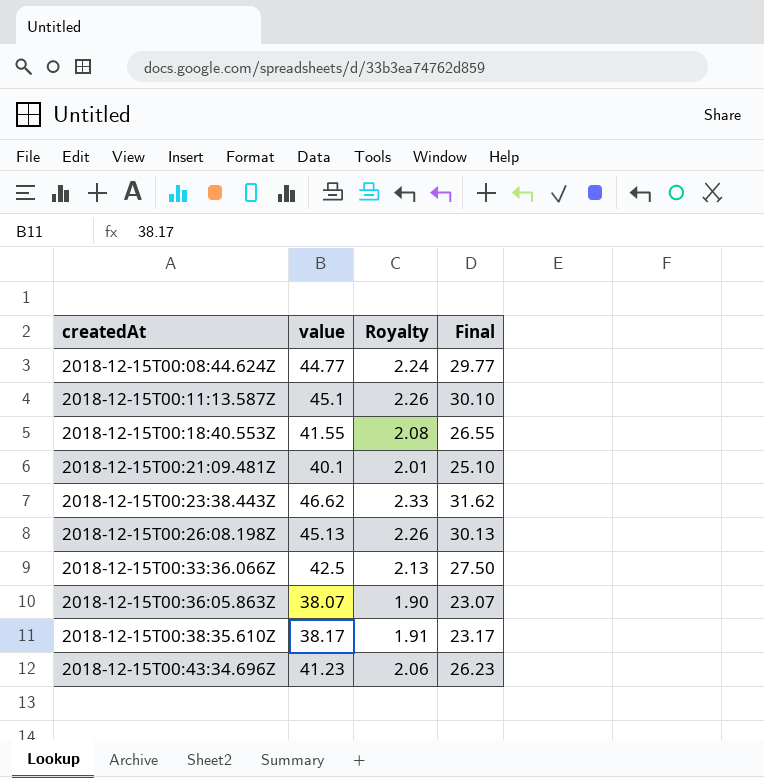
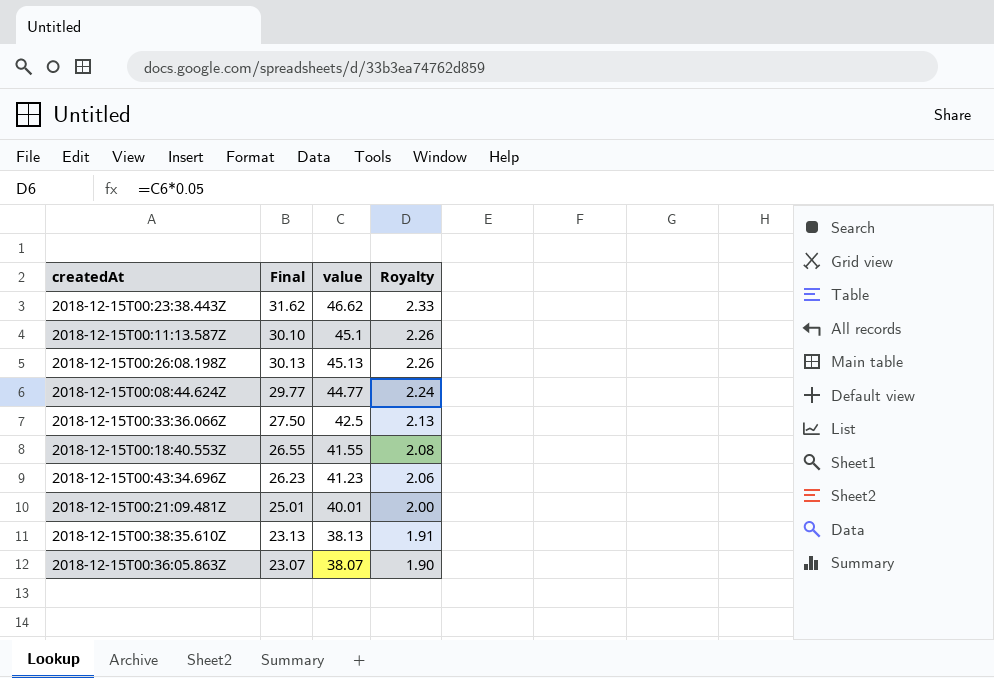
row order: createdAt ascending -> Royalty descending
column Final | position: 4 -> 2
2018-12-15T00:21:09.481Z | Final: 25.10 -> 25.01
2018-12-15T00:21:09.481Z | value: 40.1 -> 40.01
2018-12-15T00:21:09.481Z | Royalty: 2.01 -> 2.00
2018-12-15T00:38:35.610Z | Final: 23.17 -> 23.13
2018-12-15T00:38:35.610Z | value: 38.17 -> 38.13

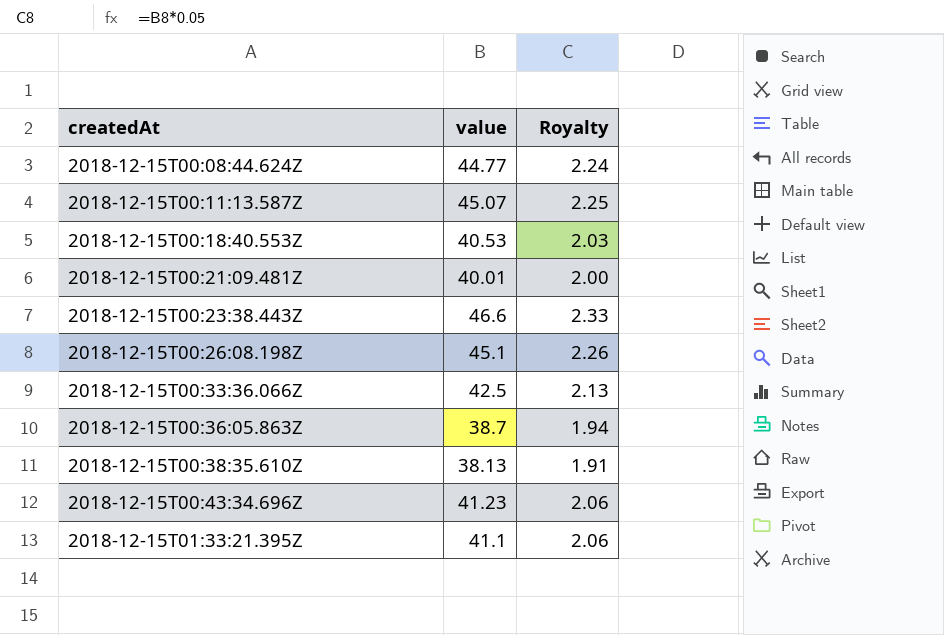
row order: Royalty descending -> createdAt ascending
column Final | formula: [value] - 15 -> none
2018-12-15T00:11:13.587Z | value: 45.1 -> 45.07
2018-12-15T00:11:13.587Z | Royalty: 2.26 -> 2.25
2018-12-15T00:18:40.553Z | value: 41.55 -> 40.53
2018-12-15T00:18:40.553Z | Royalty: 2.08 -> 2.03
2018-12-15T00:23:38.443Z | value: 46.62 -> 46.6
2018-12-15T00:26:08.198Z | value: 45.13 -> 45.1
2018-12-15T00:36:05.863Z | value: 38.07 -> 38.7
2018-12-15T00:36:05.863Z | Royalty: 1.90 -> 1.94
row 2018-12-15T01:33:21.395Z: none -> 41.1 | 2.06

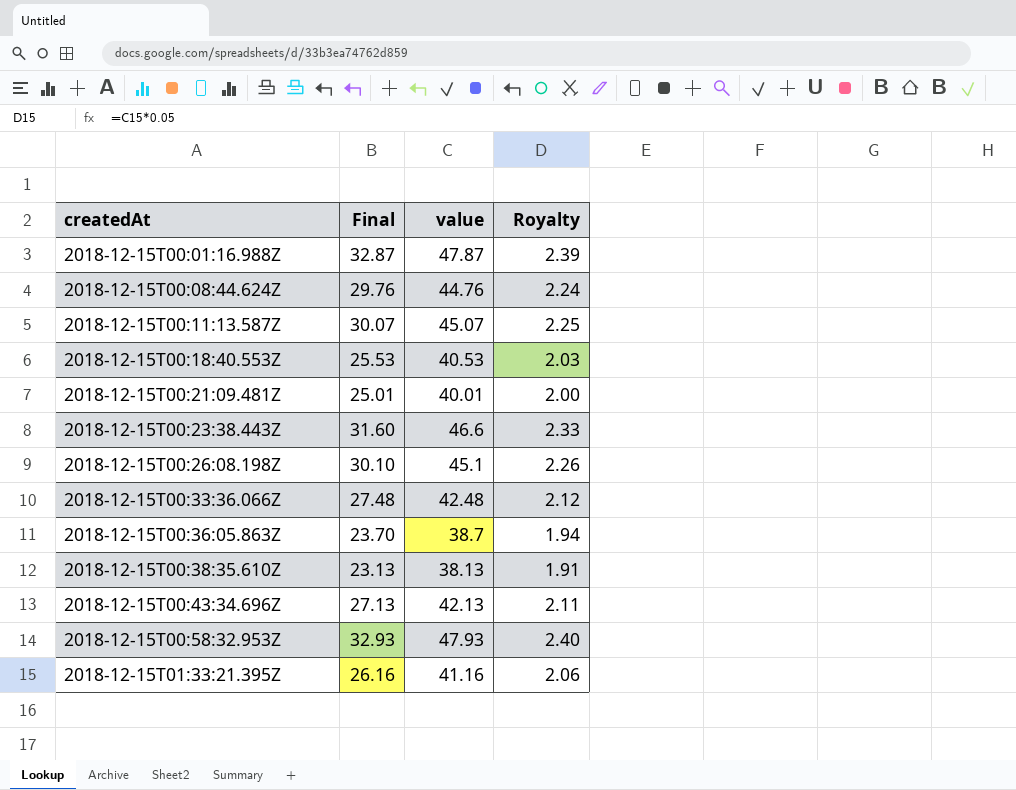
column Final | formula: none -> [value] - 15
row 2018-12-15T00:01:16.988Z: none -> 32.87 | 47.87 | 2.39
2018-12-15T00:08:44.624Z | value: 44.77 -> 44.76
2018-12-15T00:33:36.066Z | value: 42.5 -> 42.48
2018-12-15T00:33:36.066Z | Royalty: 2.13 -> 2.12
2018-12-15T00:43:34.696Z | value: 41.23 -> 42.13
2018-12-15T00:43:34.696Z | Royalty: 2.06 -> 2.11
row 2018-12-15T00:58:32.953Z: none -> 32.93 | 47.93 | 2.40
2018-12-15T01:33:21.395Z | value: 41.1 -> 41.16

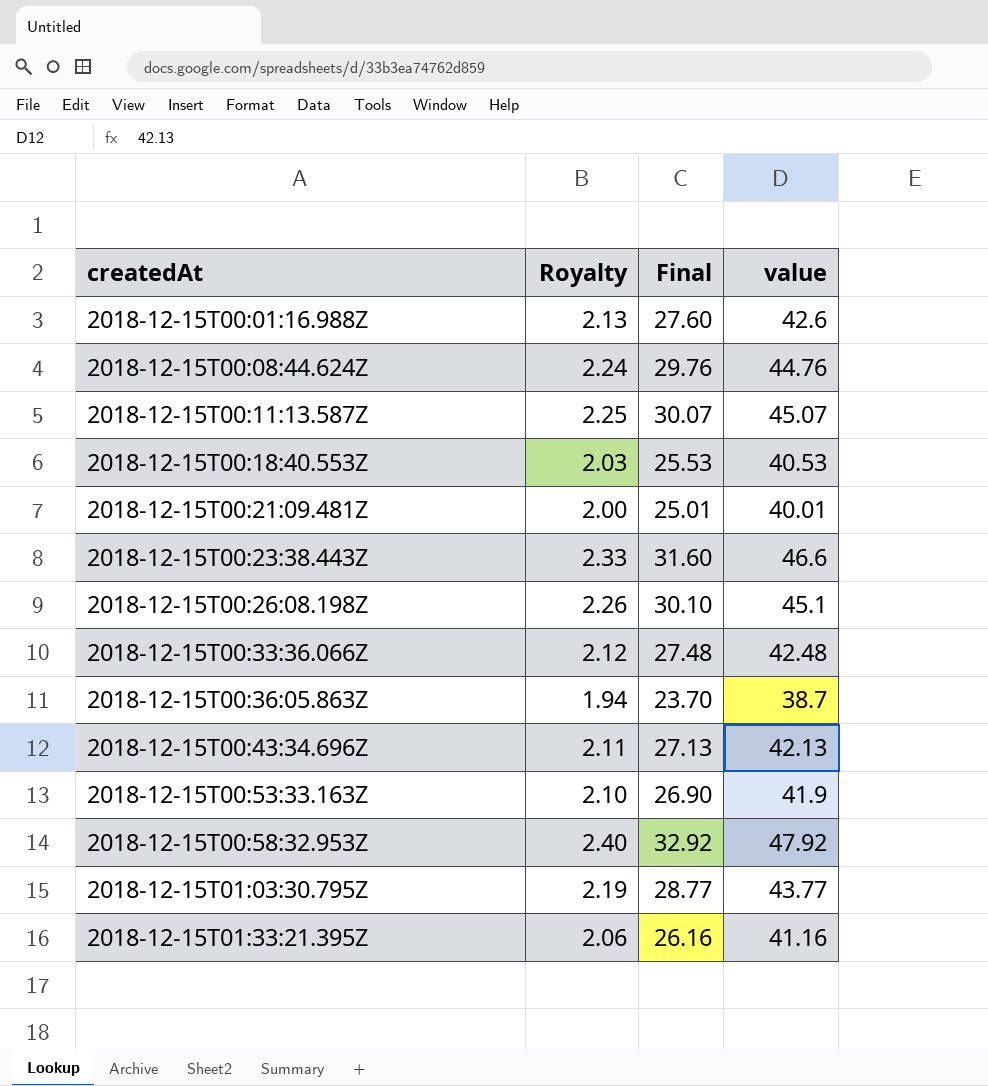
column Royalty | position: 4 -> 2
row 2018-12-15T00:38:35.610Z: 23.13 | 38.13 | 1.91 -> none
2018-12-15T00:01:16.988Z | Royalty: 2.39 -> 2.13
2018-12-15T00:01:16.988Z | Final: 32.87 -> 27.60
2018-12-15T00:01:16.988Z | value: 47.87 -> 42.6
row 2018-12-15T00:53:33.163Z: none -> 2.10 | 26.90 | 41.9
2018-12-15T00:58:32.953Z | Final: 32.93 -> 32.92
2018-12-15T00:58:32.953Z | value: 47.93 -> 47.92
row 2018-12-15T01:03:30.795Z: none -> 2.19 | 28.77 | 43.77

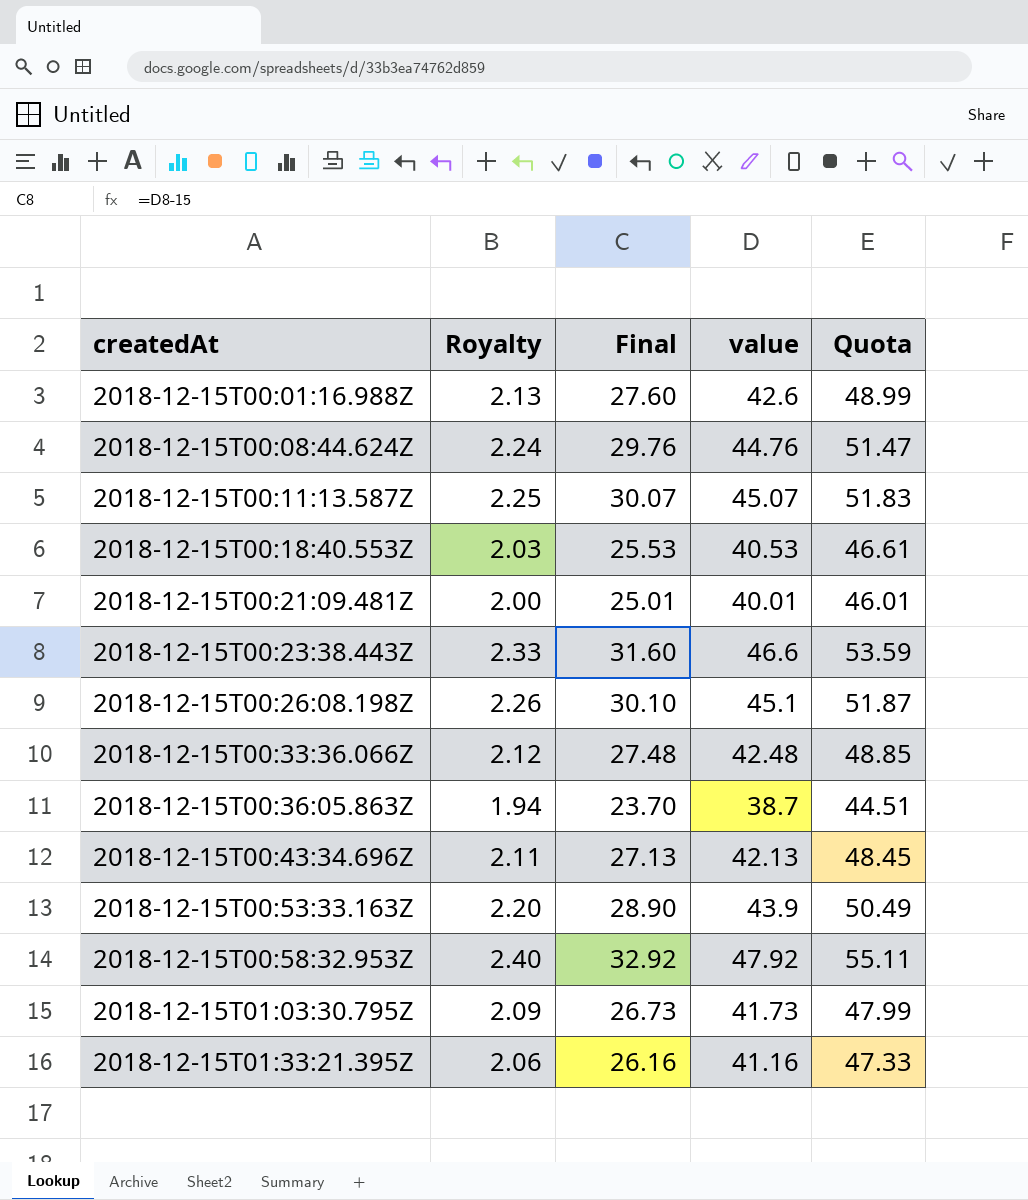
column Quota | formula: none -> [value] * 1.15
2018-12-15T00:53:33.163Z | Royalty: 2.10 -> 2.20
2018-12-15T00:53:33.163Z | Final: 26.90 -> 28.90
2018-12-15T00:53:33.163Z | value: 41.9 -> 43.9
2018-12-15T01:03:30.795Z | Royalty: 2.19 -> 2.09
2018-12-15T01:03:30.795Z | Final: 28.77 -> 26.73
2018-12-15T01:03:30.795Z | value: 43.77 -> 41.73

